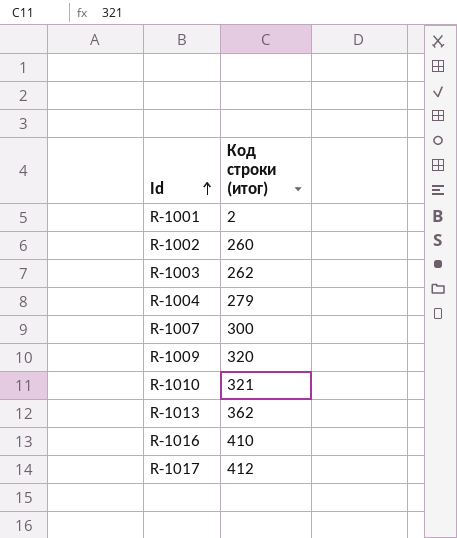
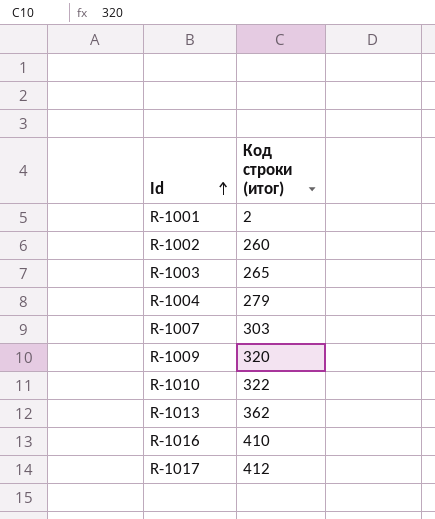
R-1003 | Код строки (итог): 262 -> 265
R-1007 | Код строки (итог): 300 -> 303
R-1010 | Код строки (итог): 321 -> 322

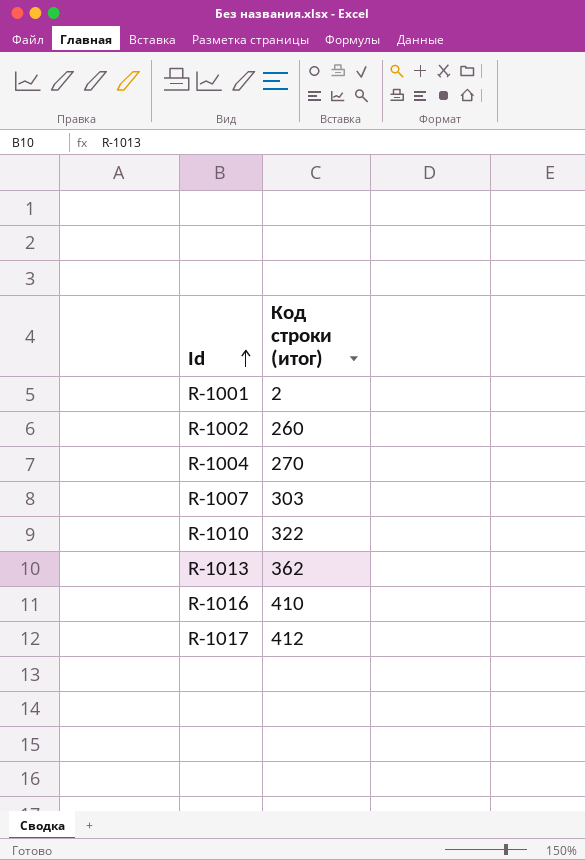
row R-1003: 265 -> none
row R-1009: 320 -> none
R-1004 | Код строки (итог): 279 -> 270

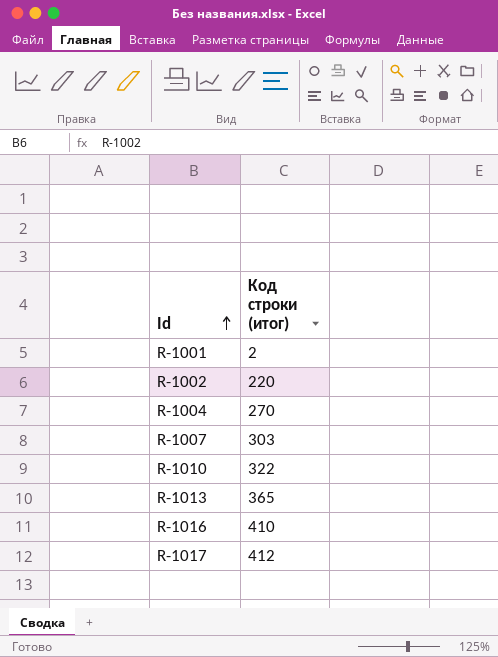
R-1002 | Код строки (итог): 260 -> 220
R-1013 | Код строки (итог): 362 -> 365

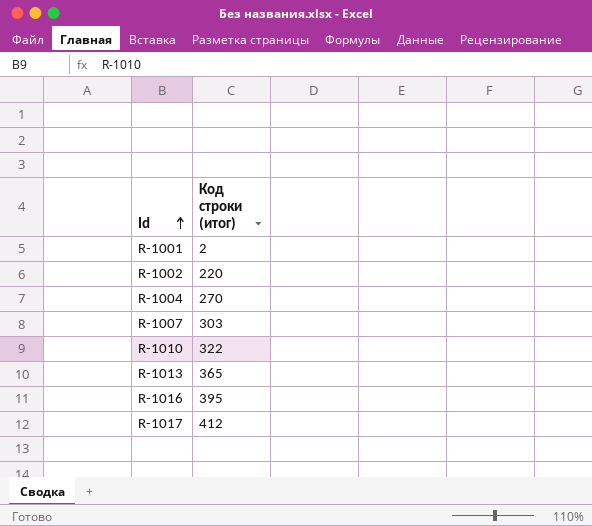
R-1016 | Код строки (итог): 410 -> 395

